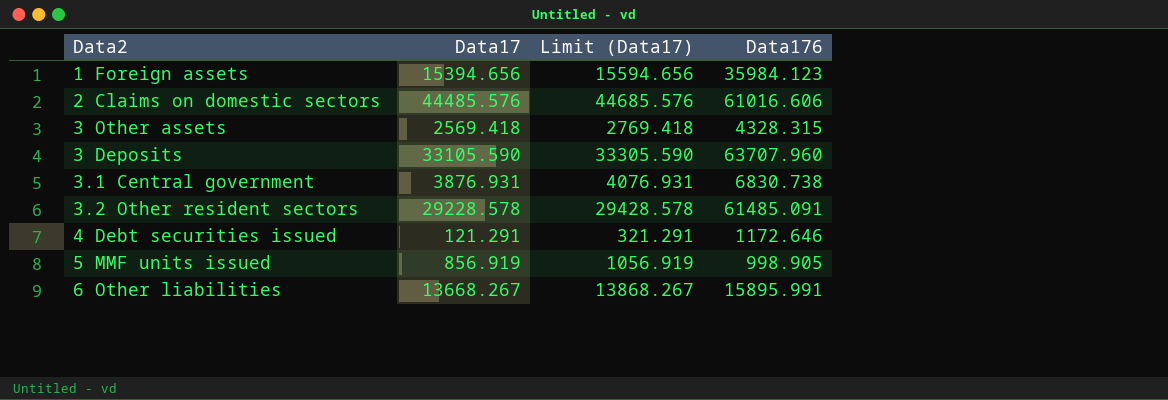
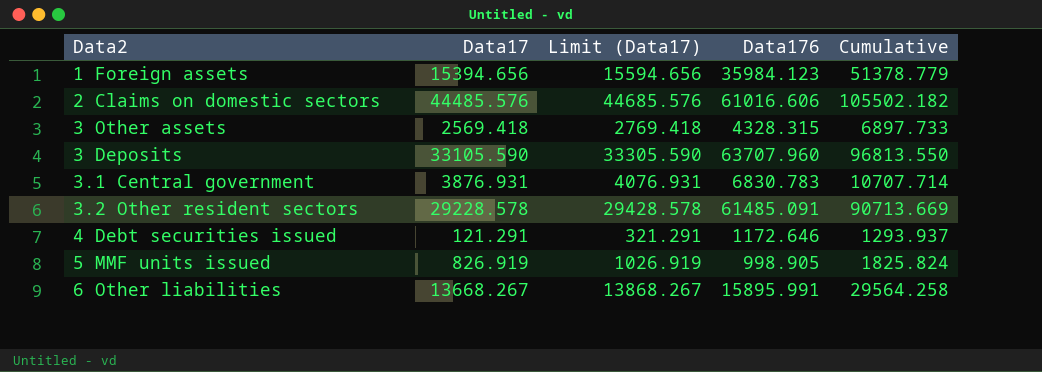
column Cumulative | formula: none -> [Data17] + [Data176]
3.1 Central government | Data176: 6830.738 -> 6830.783
5 MMF units issued | Data17: 856.919 -> 826.919
5 MMF units issued | Limit (Data17): 1056.919 -> 1026.919

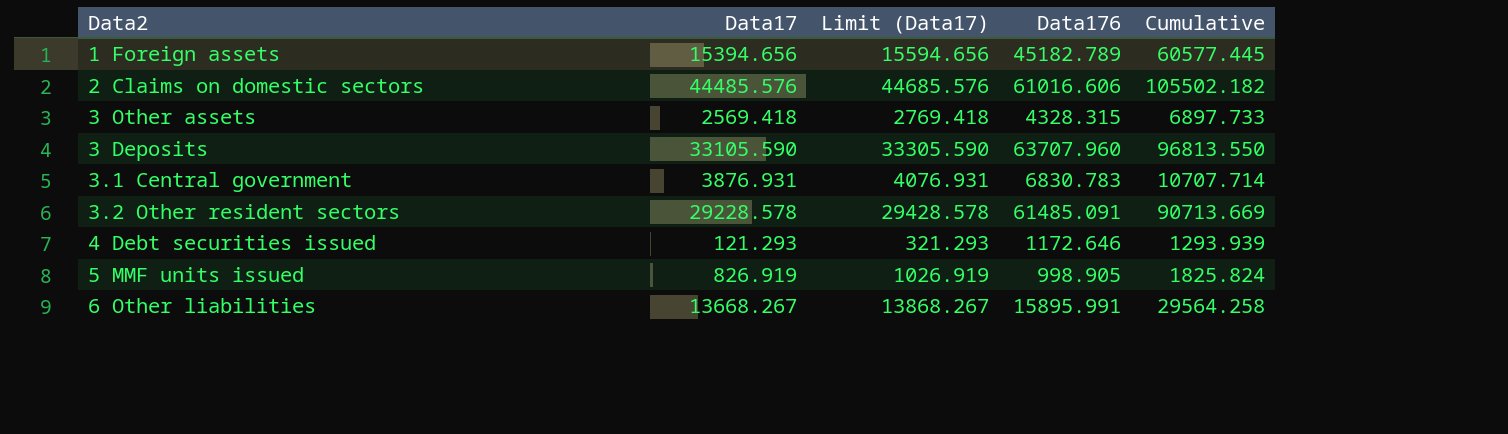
1 Foreign assets | Data176: 35984.123 -> 45182.789
1 Foreign assets | Cumulative: 51378.779 -> 60577.445
4 Debt securities issued | Data17: 121.291 -> 121.293
4 Debt securities issued | Limit (Data17): 321.291 -> 321.293
4 Debt securities issued | Cumulative: 1293.937 -> 1293.939

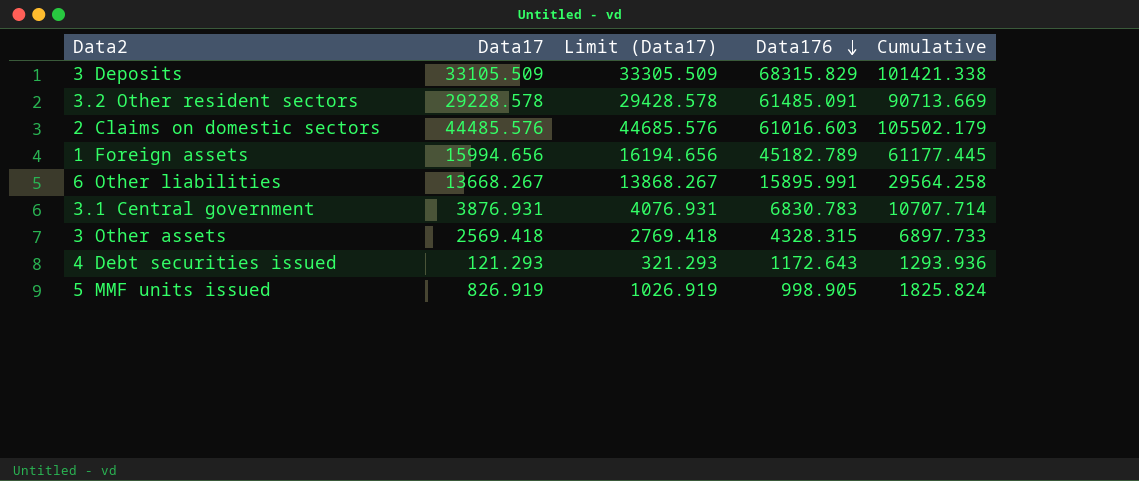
row order: none -> Data176 descending
3 Deposits | Data17: 33105.590 -> 33105.509
3 Deposits | Limit (Data17): 33305.590 -> 33305.509
3 Deposits | Data176: 63707.960 -> 68315.829
3 Deposits | Cumulative: 96813.550 -> 101421.338
2 Claims on domestic sectors | Data176: 61016.606 -> 61016.603
2 Claims on domestic sectors | Cumulative: 105502.182 -> 105502.179
1 Foreign assets | Data17: 15394.656 -> 15994.656
1 Foreign assets | Limit (Data17): 15594.656 -> 16194.656
1 Foreign assets | Cumulative: 60577.445 -> 61177.445
4 Debt securities issued | Data176: 1172.646 -> 1172.643
4 Debt securities issued | Cumulative: 1293.939 -> 1293.936

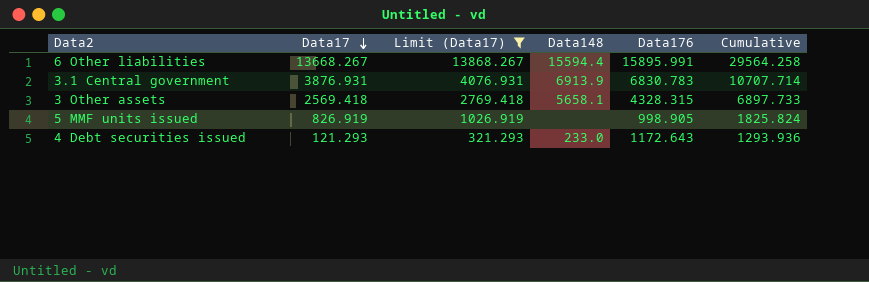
filter: none -> Limit (Data17) <= 13868.267
row order: Data176 descending -> Data17 descending
column Data148 | position: none -> 4

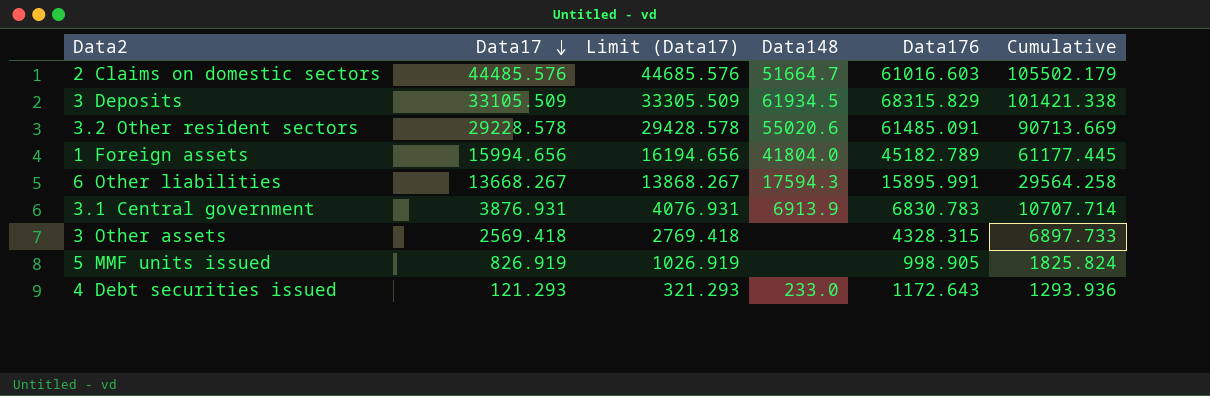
filter: Limit (Data17) <= 13868.267 -> none
6 Other liabilities | Data148: 15594.4 -> 17594.3
3 Other assets | Data148: 5658.1 -> none

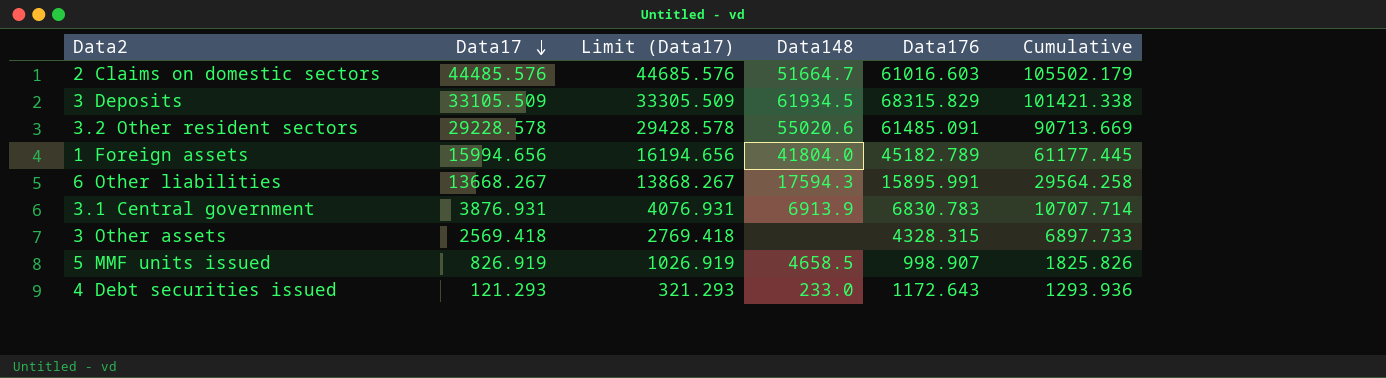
5 MMF units issued | Data148: none -> 4658.5
5 MMF units issued | Data176: 998.905 -> 998.907
5 MMF units issued | Cumulative: 1825.824 -> 1825.826

